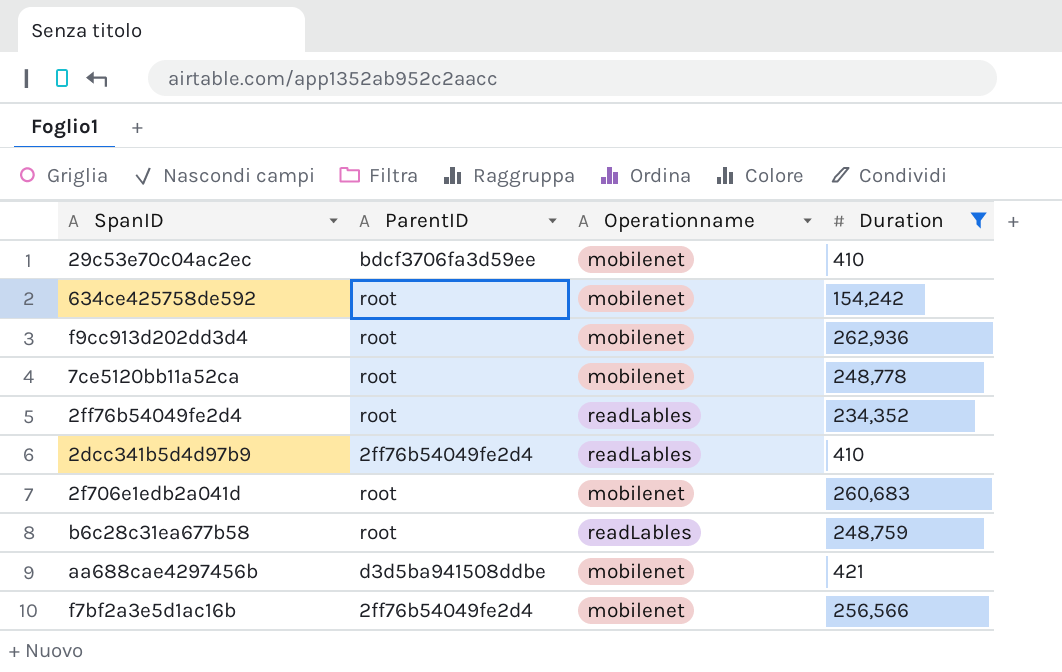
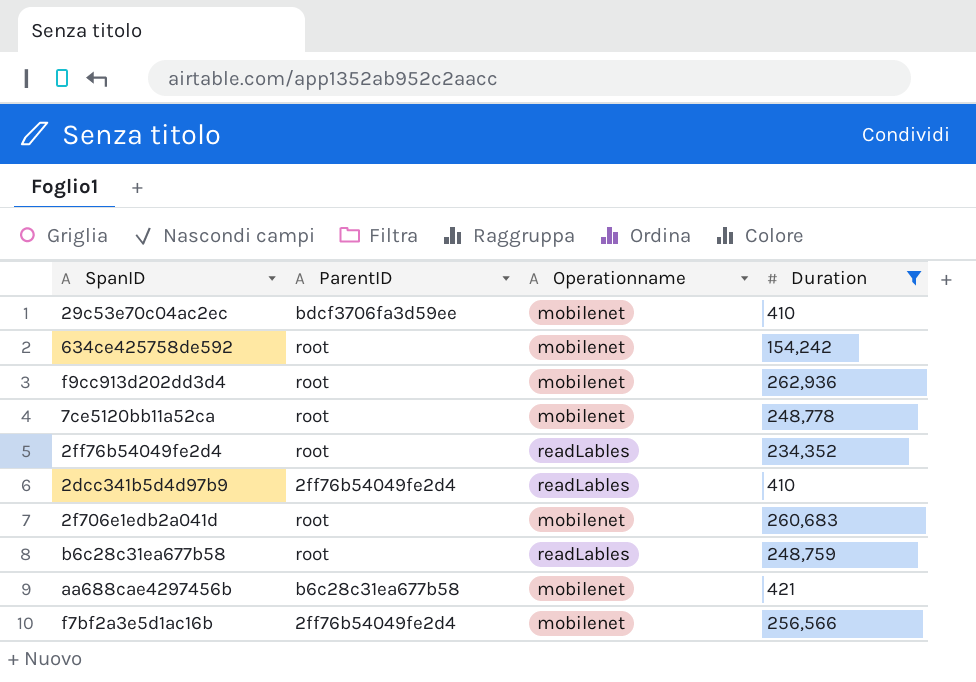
aa688cae4297456b | ParentID: d3d5ba941508ddbe -> b6c28c31ea677b58

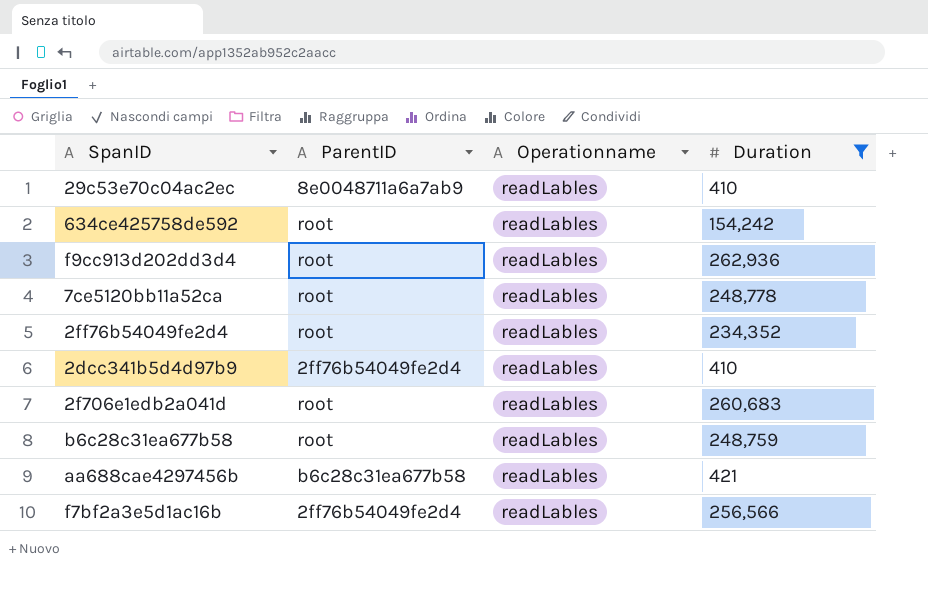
29c53e70c04ac2ec | ParentID: bdcf3706fa3d59ee -> 8e0048711a6a7ab9
29c53e70c04ac2ec | Operationname: mobilenet -> readLables
634ce425758de592 | Operationname: mobilenet -> readLables
f9cc913d202dd3d4 | Operationname: mobilenet -> readLables
7ce5120bb11a52ca | Operationname: mobilenet -> readLables
2f706e1edb2a041d | Operationname: mobilenet -> readLables
aa688cae4297456b | Operationname: mobilenet -> readLables
f7bf2a3e5d1ac16b | Operationname: mobilenet -> readLables

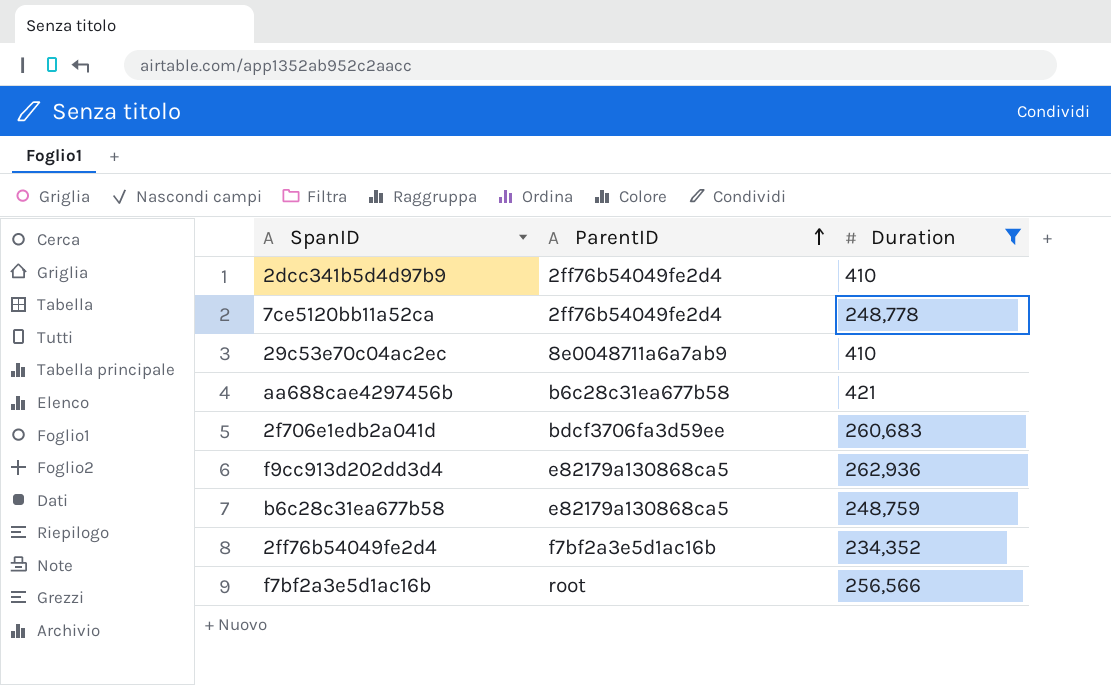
row order: none -> ParentID ascending
column Operationname | position: 3 -> none
row 634ce425758de592: root | readLables | 154,242 -> none
7ce5120bb11a52ca | ParentID: root -> 2ff76b54049fe2d4
2f706e1edb2a041d | ParentID: root -> bdcf3706fa3d59ee
f9cc913d202dd3d4 | ParentID: root -> e82179a130868ca5
b6c28c31ea677b58 | ParentID: root -> e82179a130868ca5
2ff76b54049fe2d4 | ParentID: root -> f7bf2a3e5d1ac16b
f7bf2a3e5d1ac16b | ParentID: 2ff76b54049fe2d4 -> root

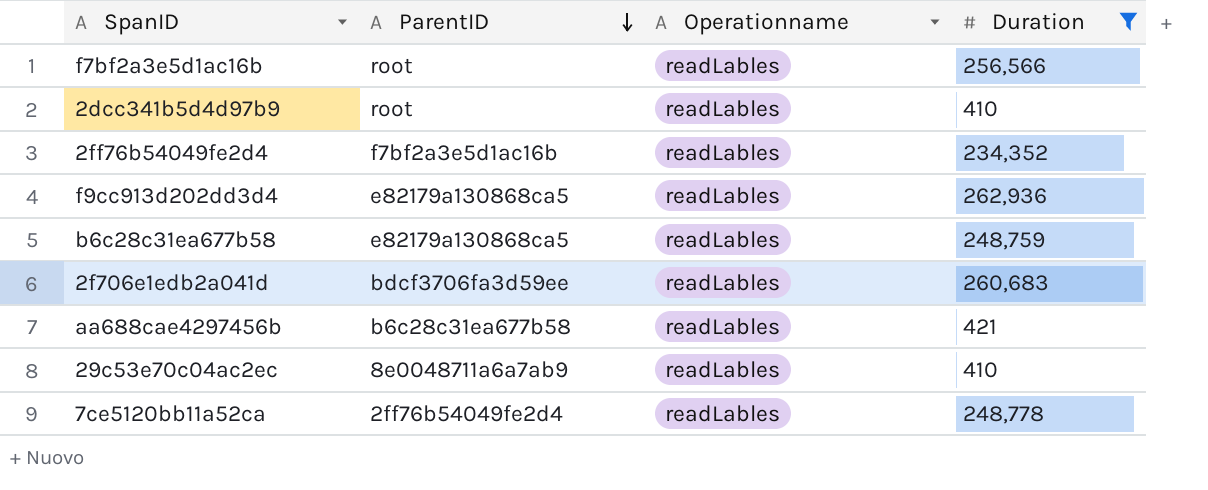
row order: ParentID ascending -> ParentID descending
column Operationname | position: none -> 3
2dcc341b5d4d97b9 | ParentID: 2ff76b54049fe2d4 -> root

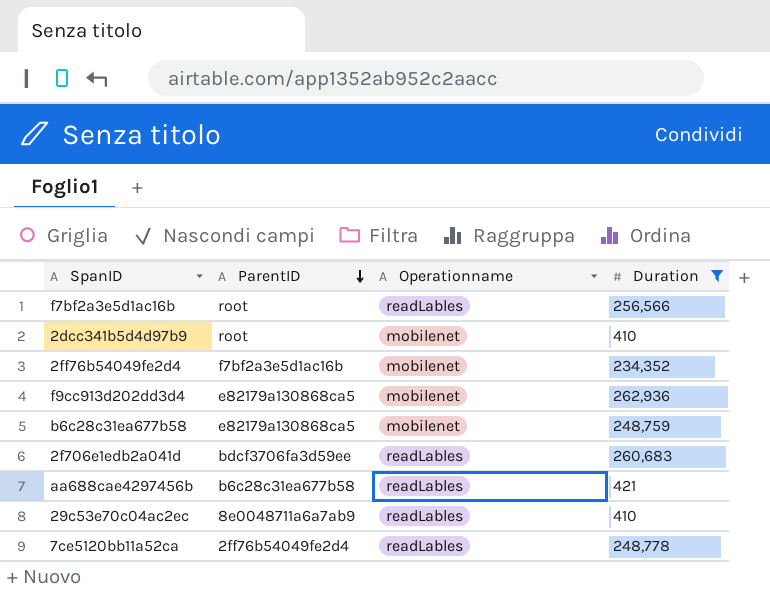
2dcc341b5d4d97b9 | Operationname: readLables -> mobilenet
2ff76b54049fe2d4 | Operationname: readLables -> mobilenet
f9cc913d202dd3d4 | Operationname: readLables -> mobilenet
b6c28c31ea677b58 | Operationname: readLables -> mobilenet

